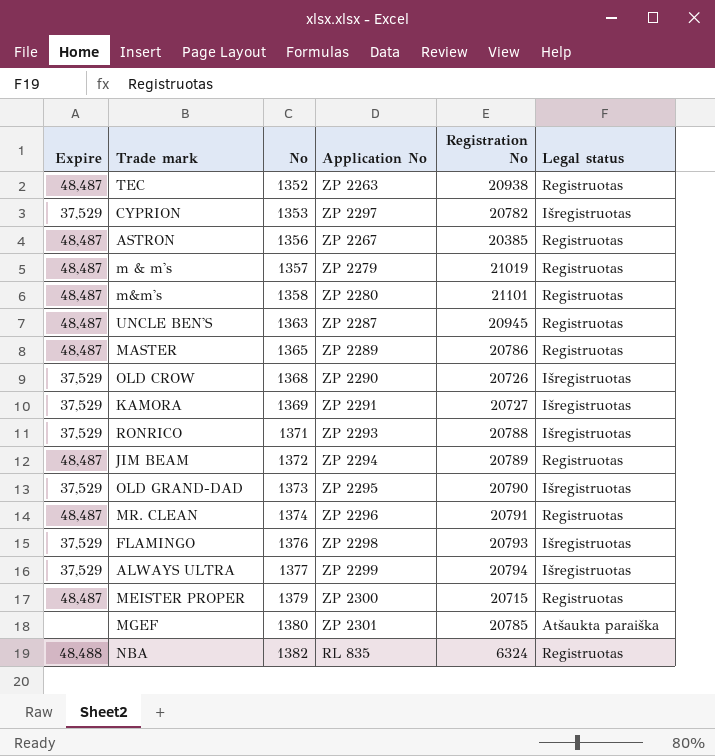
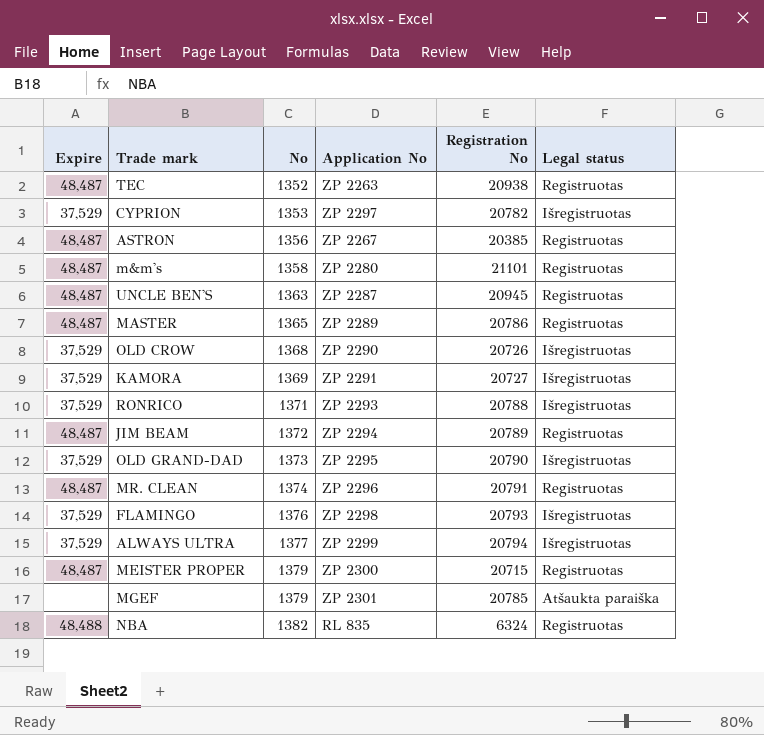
row m & m's: 48,487 | 1357 | ZP 2279 | 21019 | Registruotas -> none
MGEF | No: 1380 -> 1379

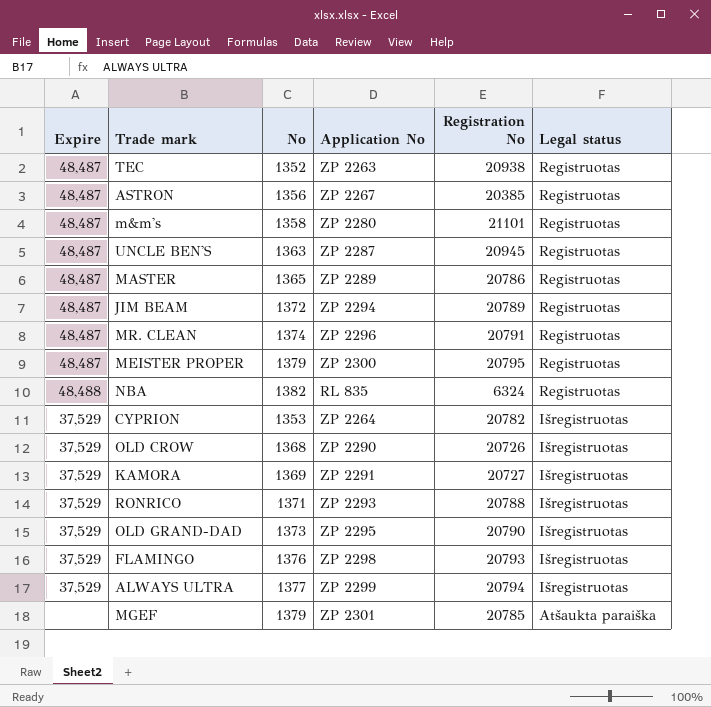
row order: No ascending -> Legal status descending
MEISTER PROPER | Registration No: 20715 -> 20795
CYPRION | Application No: ZP 2297 -> ZP 2264

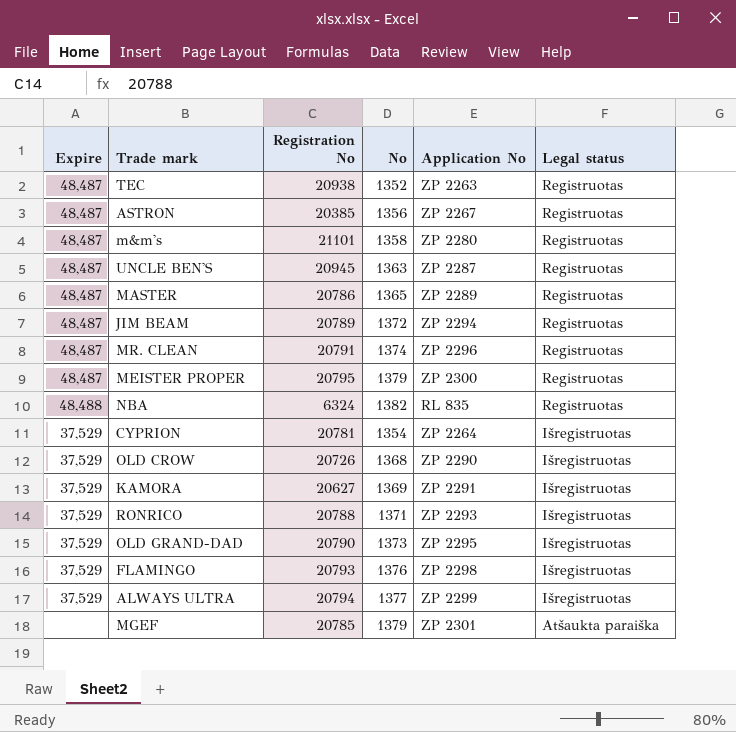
column Registration No | position: 5 -> 3
CYPRION | Registration No: 20782 -> 20781
CYPRION | No: 1353 -> 1354
KAMORA | Registration No: 20727 -> 20627

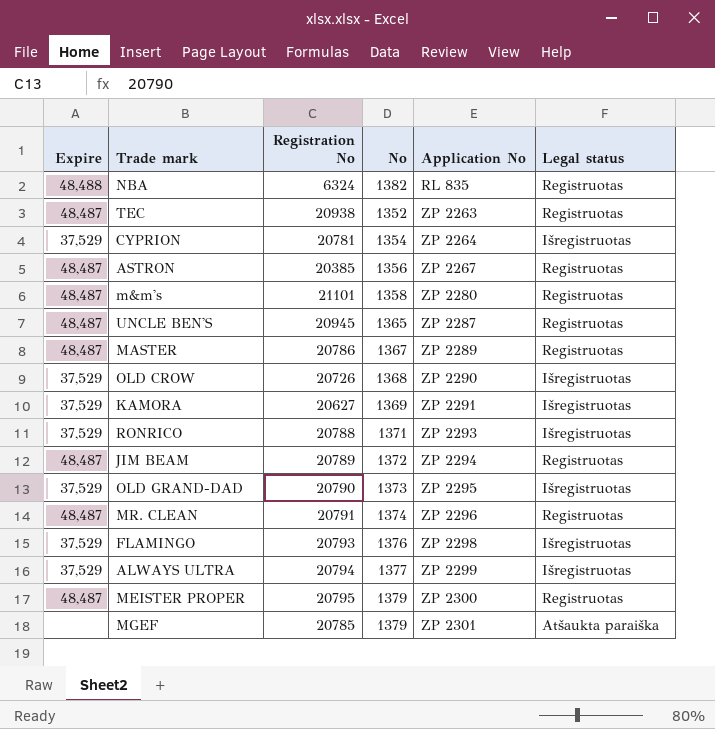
row order: Legal status descending -> Application No ascending
UNCLE BEN'S | No: 1363 -> 1365
MASTER | No: 1365 -> 1367

